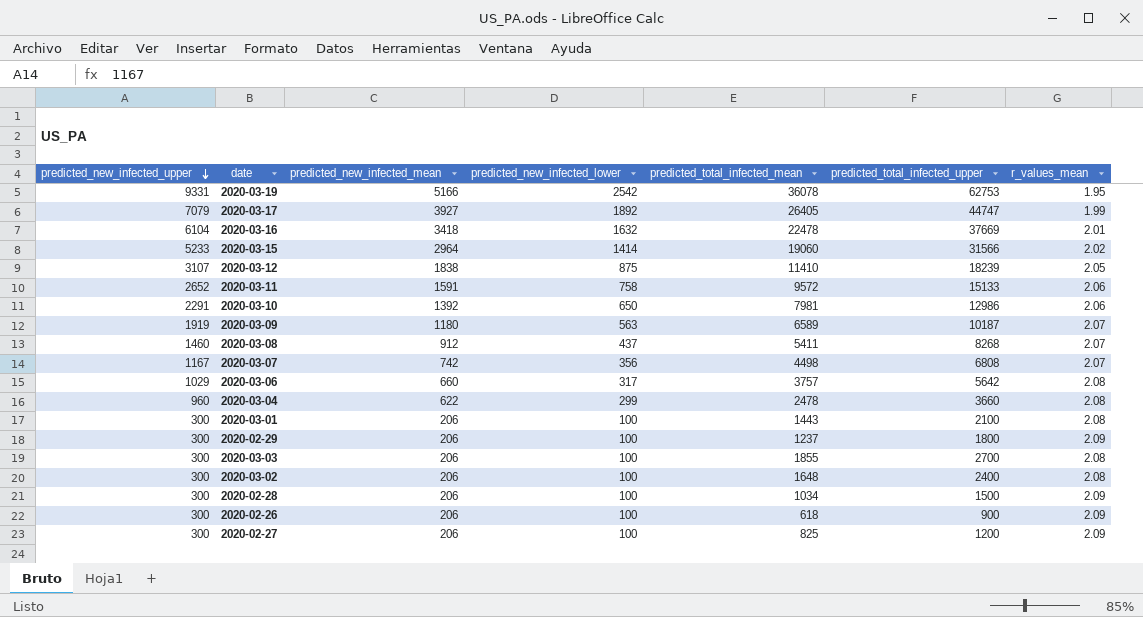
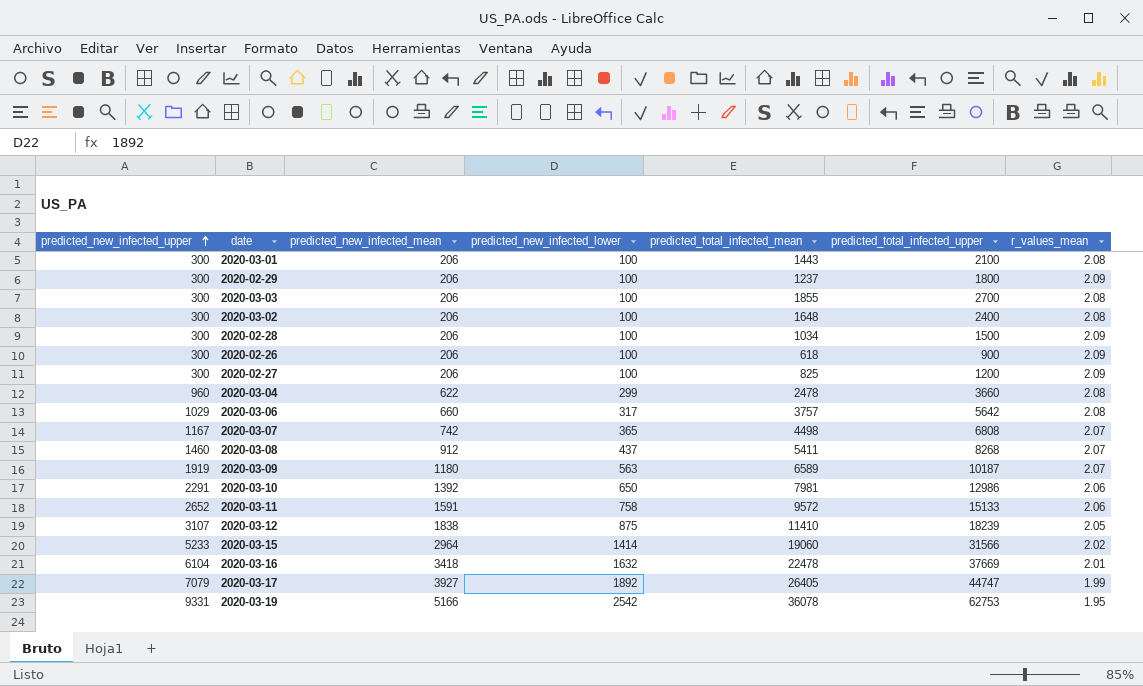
row order: predicted_new_infected_upper descending -> predicted_new_infected_upper ascending
2020-03-07 | predicted_new_infected_lower: 356 -> 365

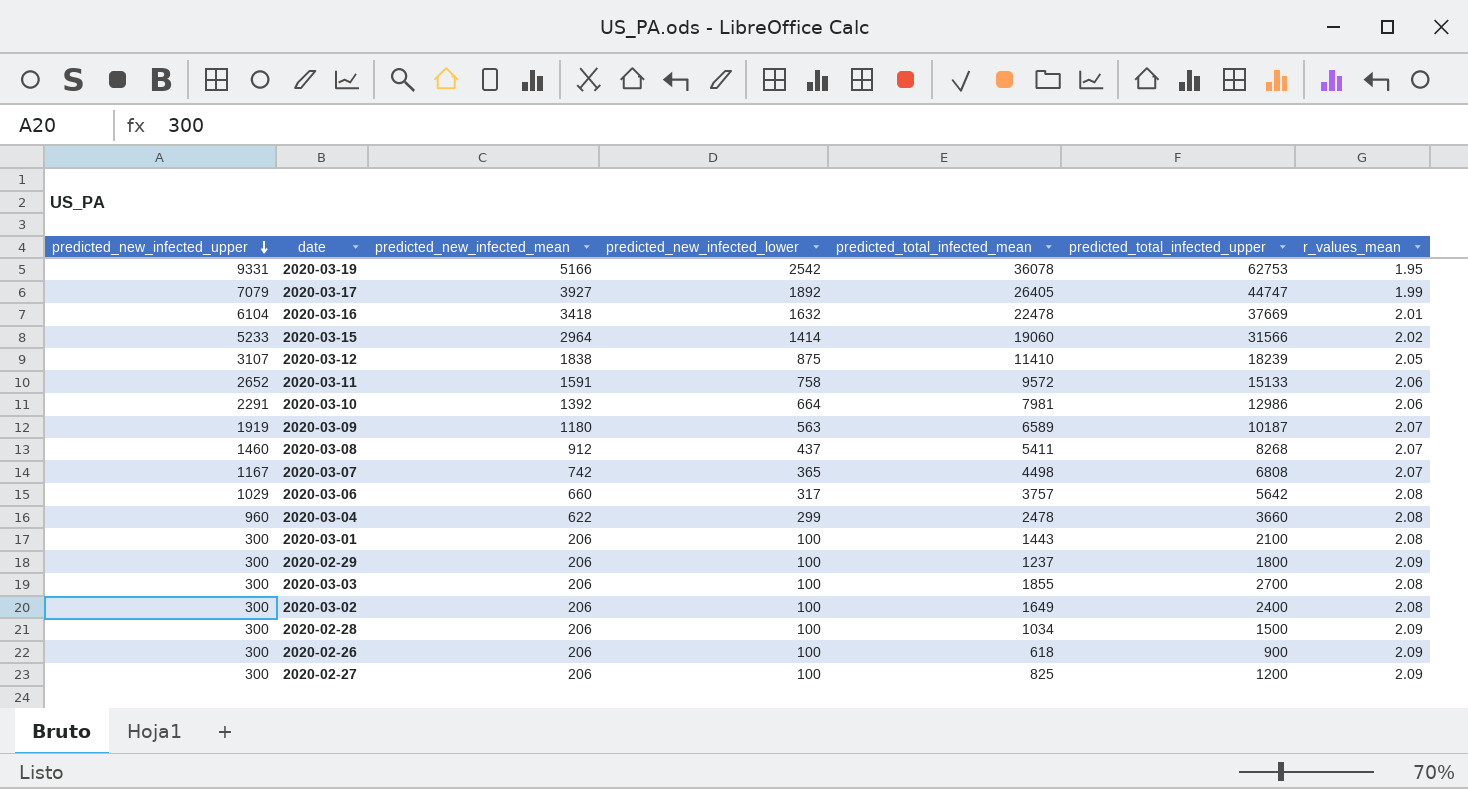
row order: predicted_new_infected_upper ascending -> predicted_new_infected_upper descending
2020-03-10 | predicted_new_infected_lower: 650 -> 664
2020-03-02 | predicted_total_infected_mean: 1648 -> 1649

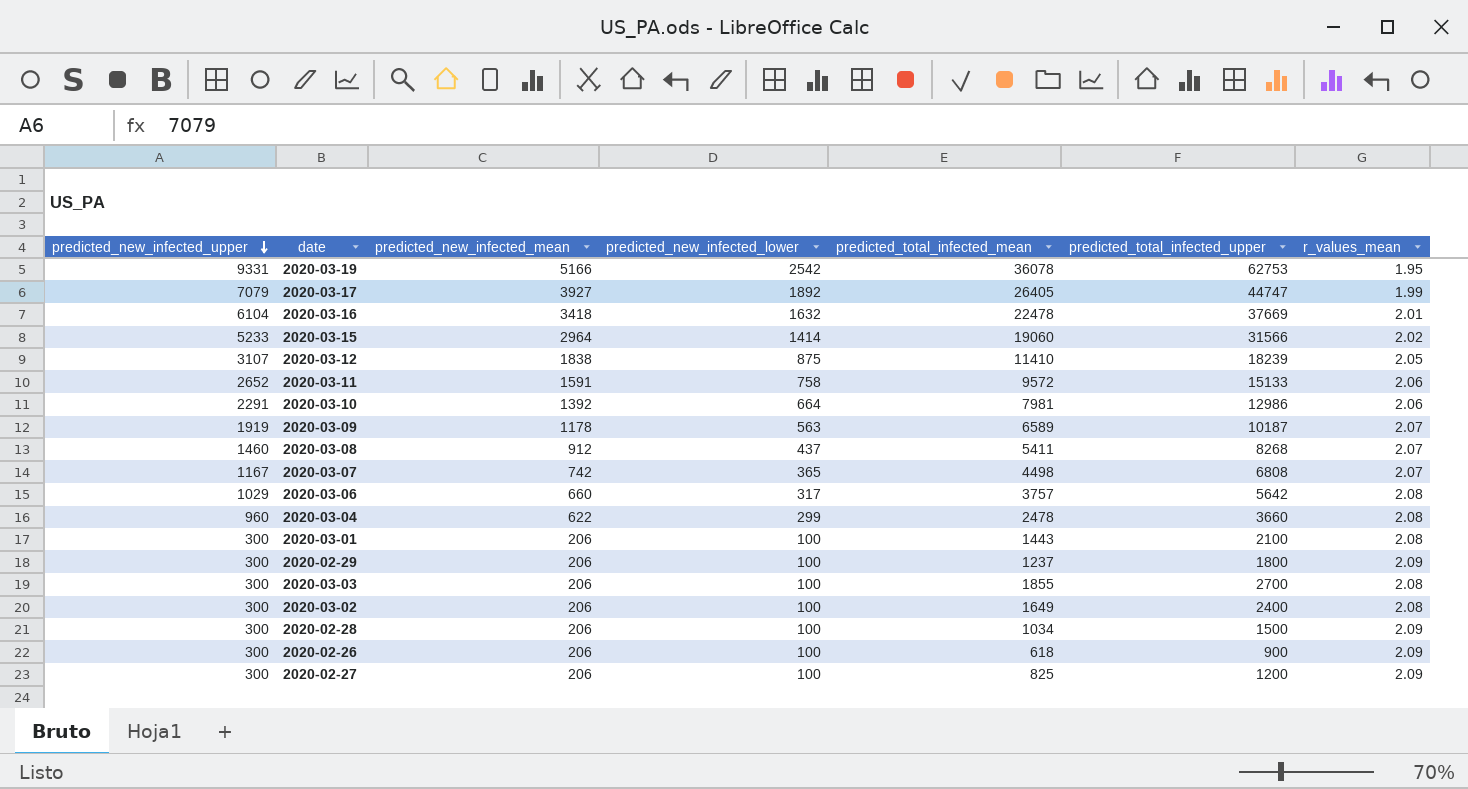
2020-03-09 | predicted_new_infected_mean: 1180 -> 1178

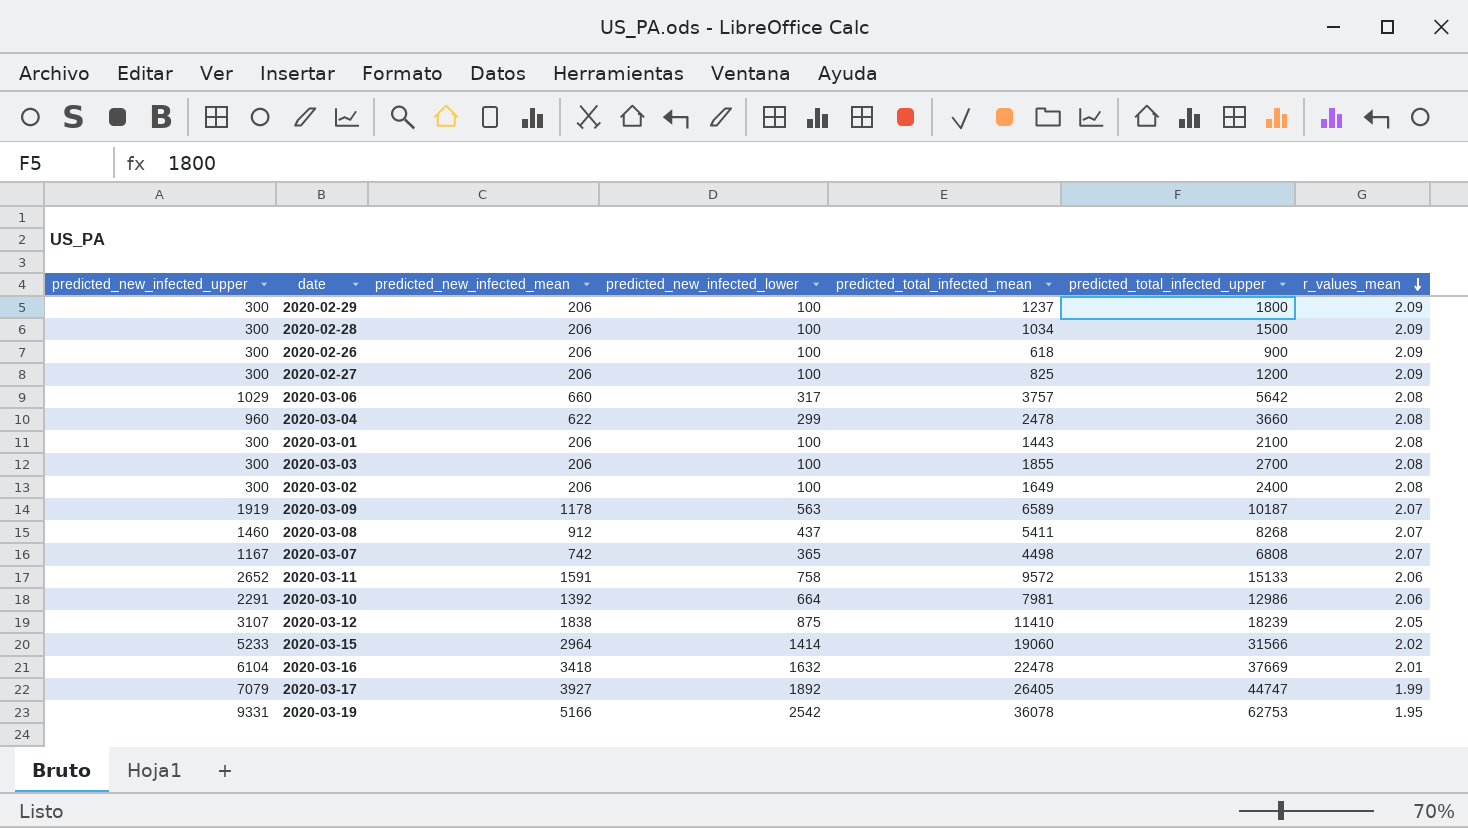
row order: predicted_new_infected_upper descending -> r_values_mean descending

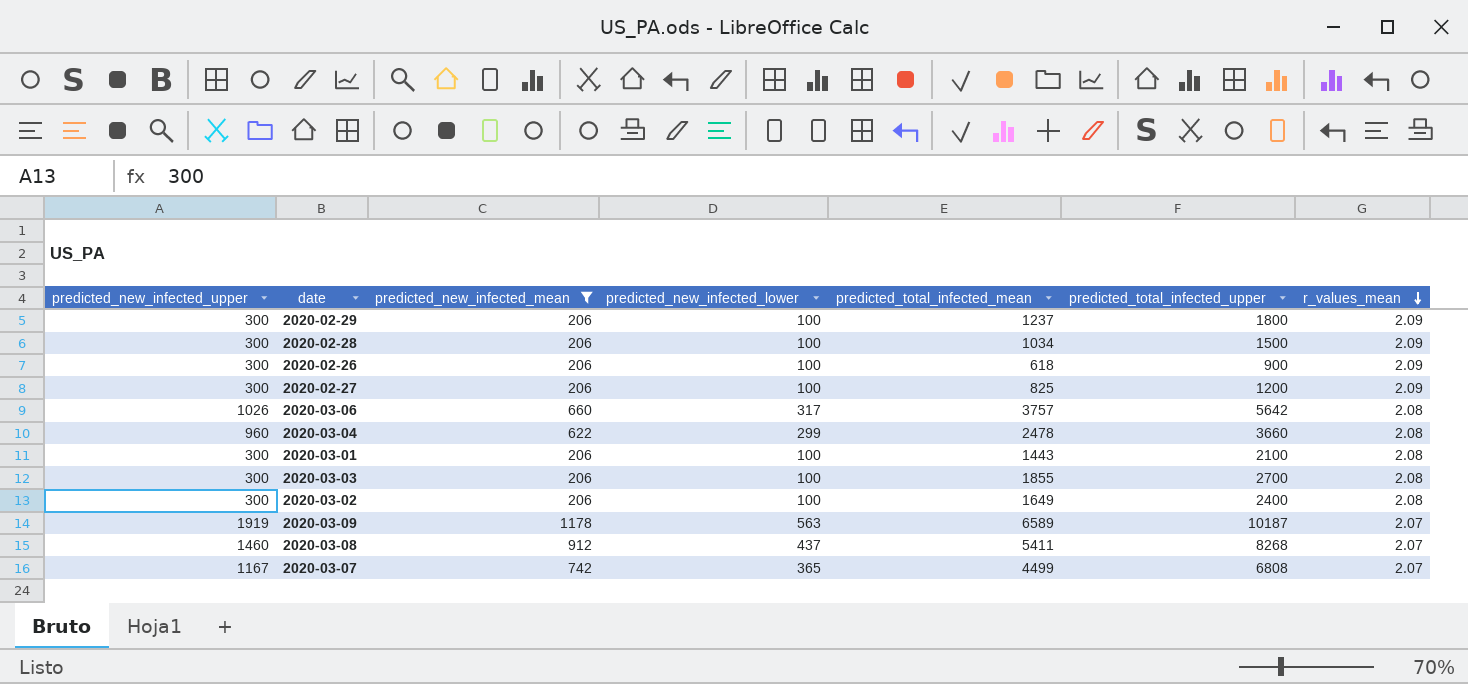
filter: none -> predicted_new_infected_mean <= 1178
2020-03-06 | predicted_new_infected_upper: 1029 -> 1026
2020-03-07 | predicted_total_infected_mean: 4498 -> 4499

